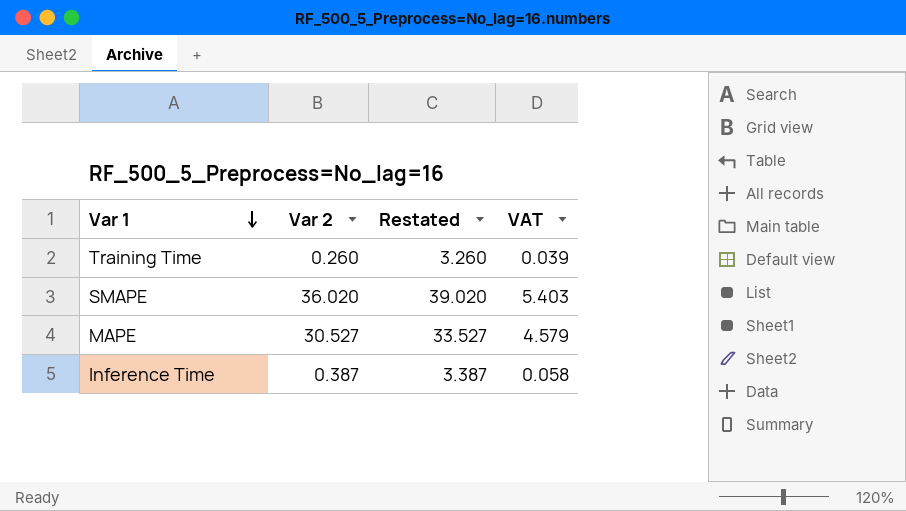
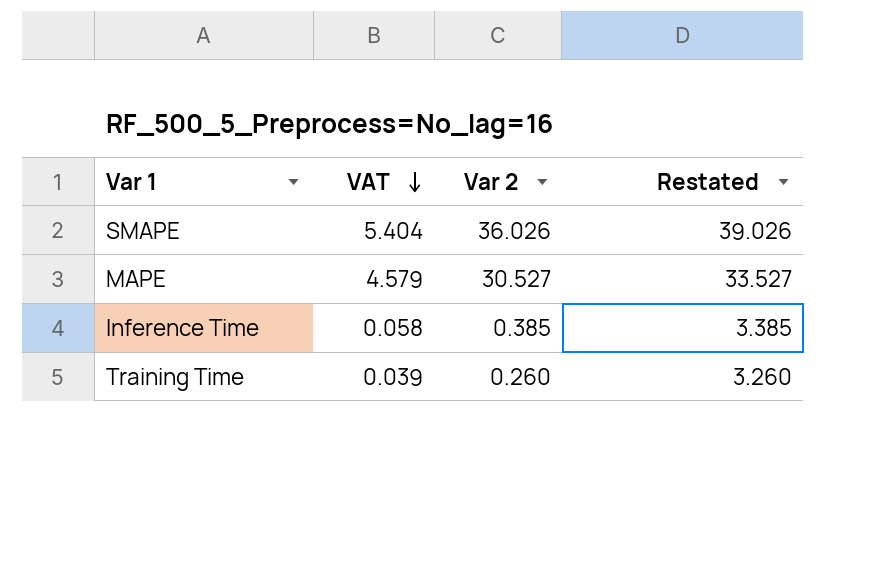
row order: Var 1 descending -> VAT descending
column VAT | position: 4 -> 2
SMAPE | VAT: 5.403 -> 5.404
SMAPE | Var 2: 36.020 -> 36.026
SMAPE | Restated: 39.020 -> 39.026
Inference Time | Var 2: 0.387 -> 0.385
Inference Time | Restated: 3.387 -> 3.385

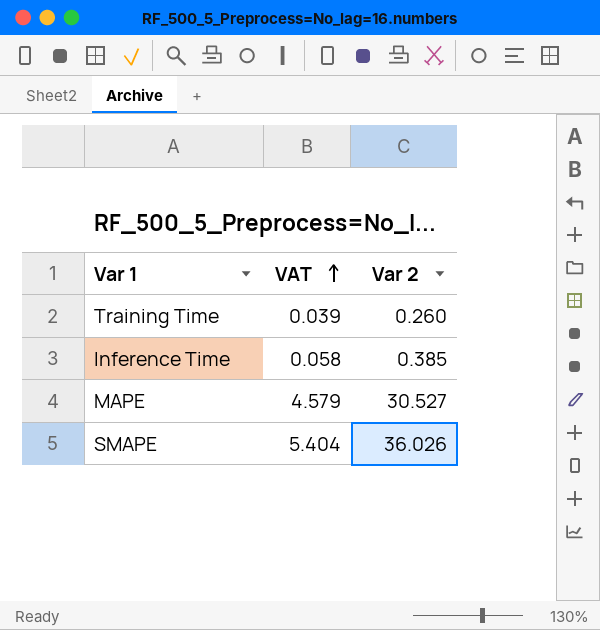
row order: VAT descending -> VAT ascending
column Restated | formula: [Var 2] + 3 -> none

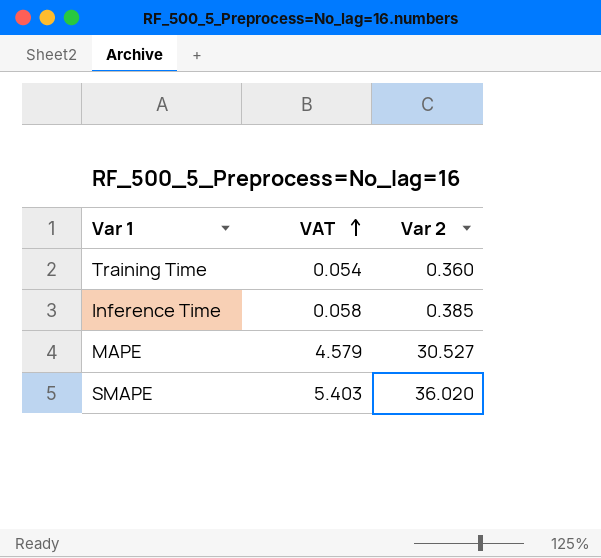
Training Time | VAT: 0.039 -> 0.054
Training Time | Var 2: 0.260 -> 0.360
SMAPE | VAT: 5.404 -> 5.403
SMAPE | Var 2: 36.026 -> 36.020

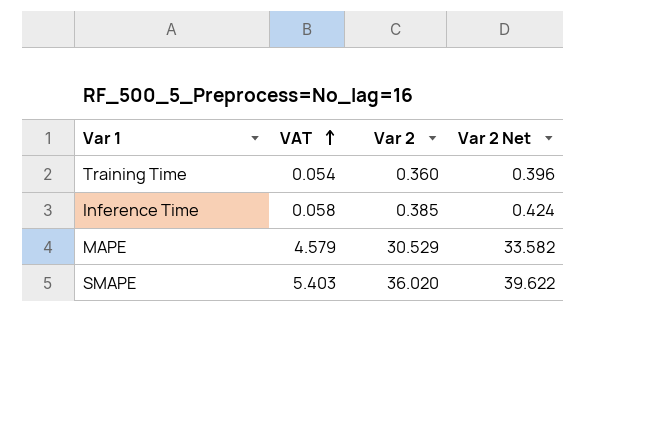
column Var 2 Net | formula: none -> [Var 2] * 1.1
MAPE | Var 2: 30.527 -> 30.529

